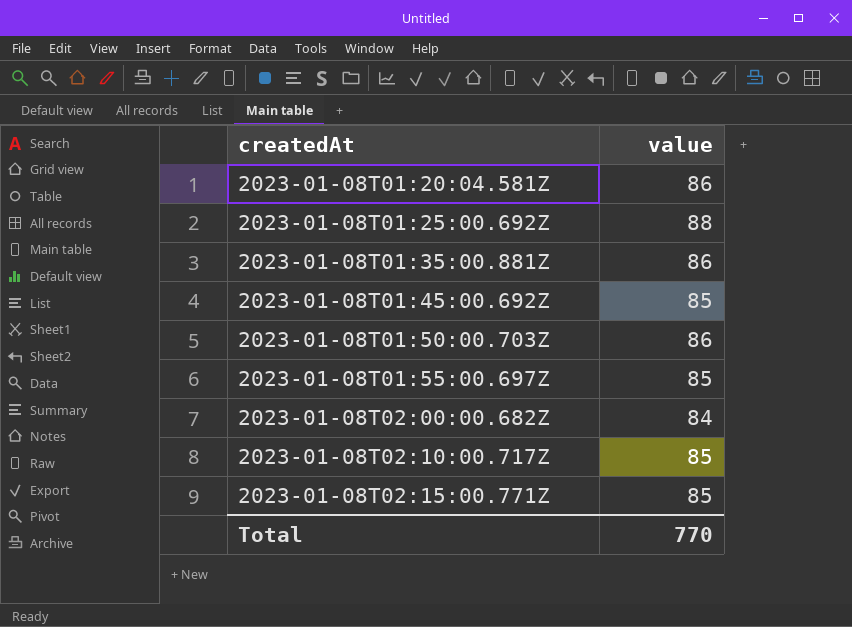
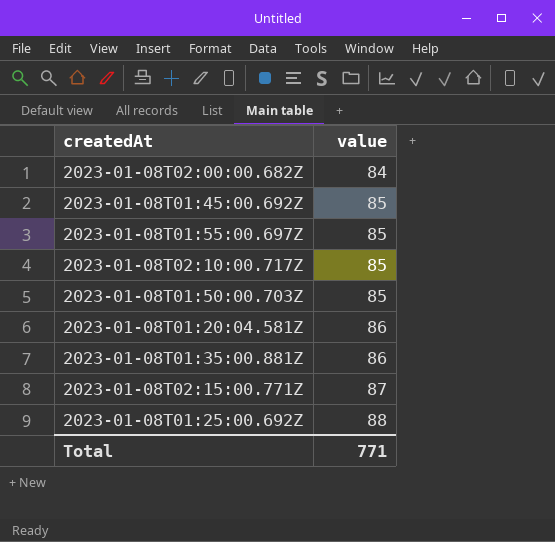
row order: createdAt ascending -> value ascending
2023-01-08T01:50:00.703Z | value: 86 -> 85
2023-01-08T02:15:00.771Z | value: 85 -> 87
Total | value: 770 -> 771

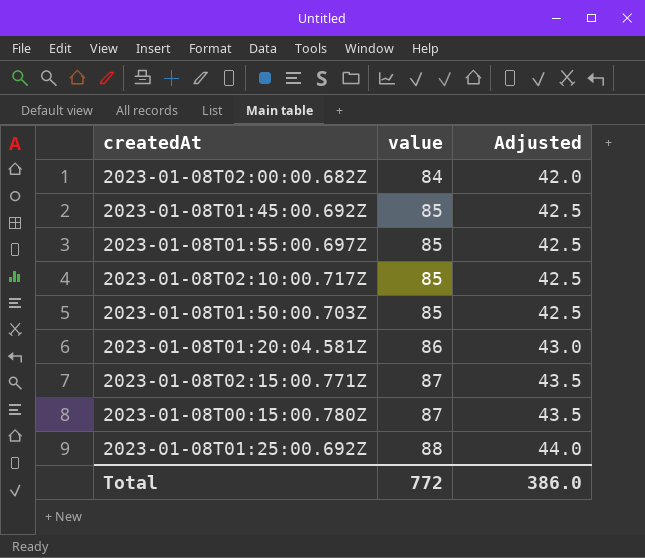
column Adjusted | formula: none -> [value] * 0.5
row 2023-01-08T01:35:00.881Z: 86 -> none
row 2023-01-08T00:15:00.780Z: none -> 87 | 43.5
Total | value: 771 -> 772

